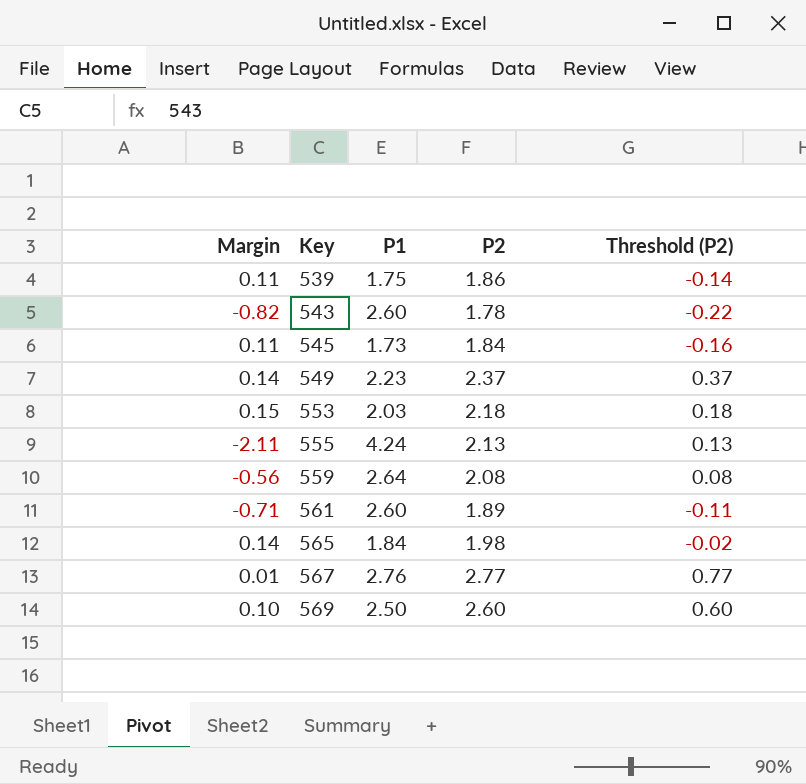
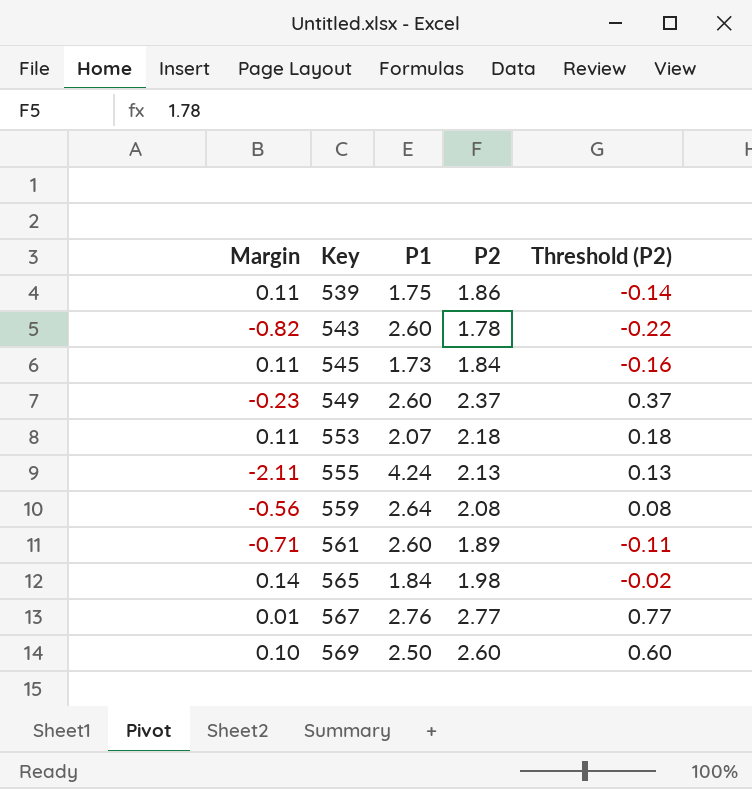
549 | Margin: 0.14 -> -0.23
549 | P1: 2.23 -> 2.60
553 | Margin: 0.15 -> 0.11
553 | P1: 2.03 -> 2.07

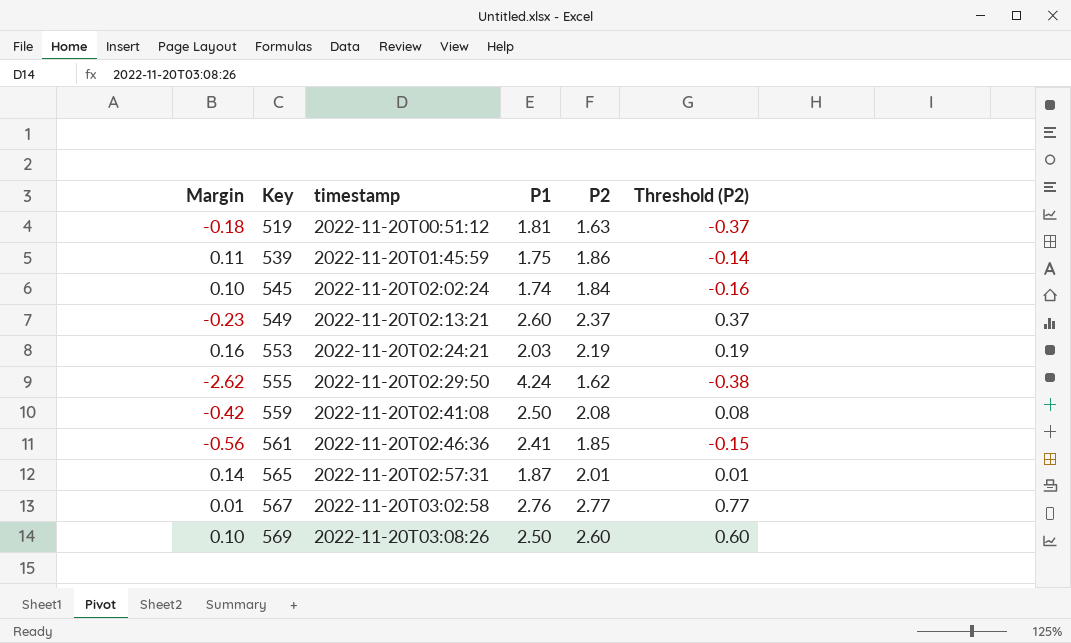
column timestamp | position: none -> 3
row 543: -0.82 | 2.60 | 1.78 | -0.22 -> none
row 519: none -> -0.18 | 2022-11-20T00:51:12 | 1.81 | 1.63 | -0.37
545 | Margin: 0.11 -> 0.10
545 | P1: 1.73 -> 1.74
553 | Margin: 0.11 -> 0.16
553 | P1: 2.07 -> 2.03
553 | P2: 2.18 -> 2.19
553 | Threshold (P2): 0.18 -> 0.19
555 | Margin: -2.11 -> -2.62
555 | P2: 2.13 -> 1.62
555 | Threshold (P2): 0.13 -> -0.38
559 | Margin: -0.56 -> -0.42
559 | P1: 2.64 -> 2.50
561 | Margin: -0.71 -> -0.56
561 | P1: 2.60 -> 2.41
561 | P2: 1.89 -> 1.85
561 | Threshold (P2): -0.11 -> -0.15
565 | P1: 1.84 -> 1.87
565 | P2: 1.98 -> 2.01
565 | Threshold (P2): -0.02 -> 0.01

